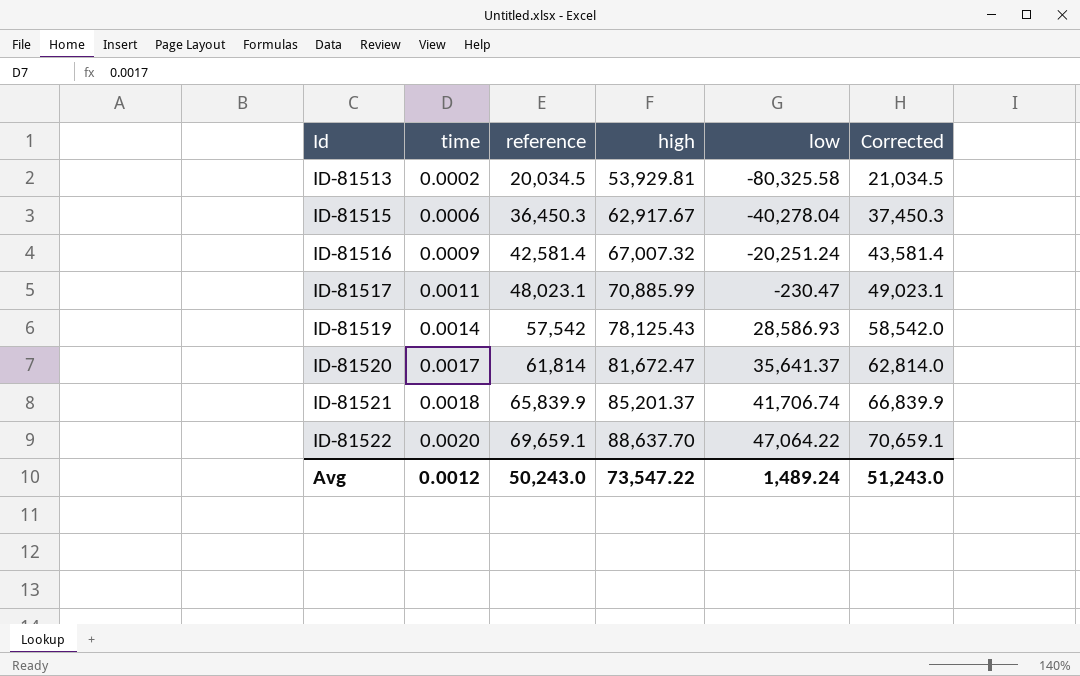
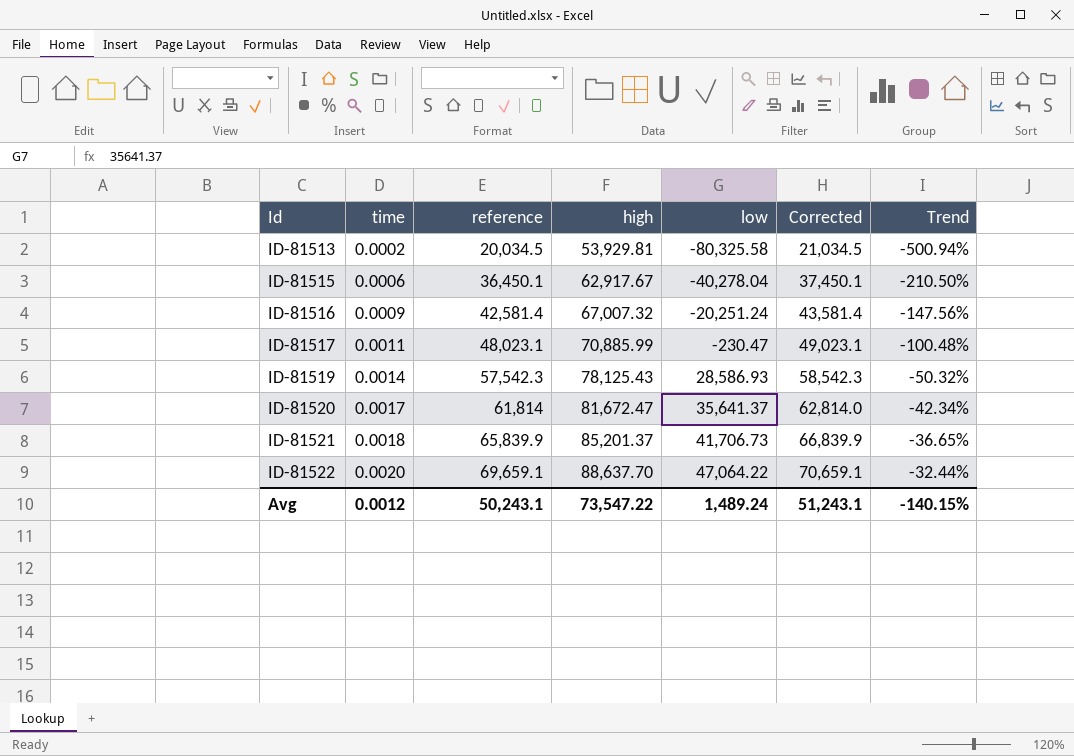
column Trend | formula: none -> ([low] - [reference]) / [reference]
ID-81515 | reference: 36,450.3 -> 36,450.1
ID-81515 | Corrected: 37,450.3 -> 37,450.1
ID-81519 | reference: 57,542 -> 57,542.3
ID-81519 | Corrected: 58,542.0 -> 58,542.3
ID-81521 | low: 41,706.74 -> 41,706.73
Avg | reference: 50,243.0 -> 50,243.1
Avg | Corrected: 51,243.0 -> 51,243.1

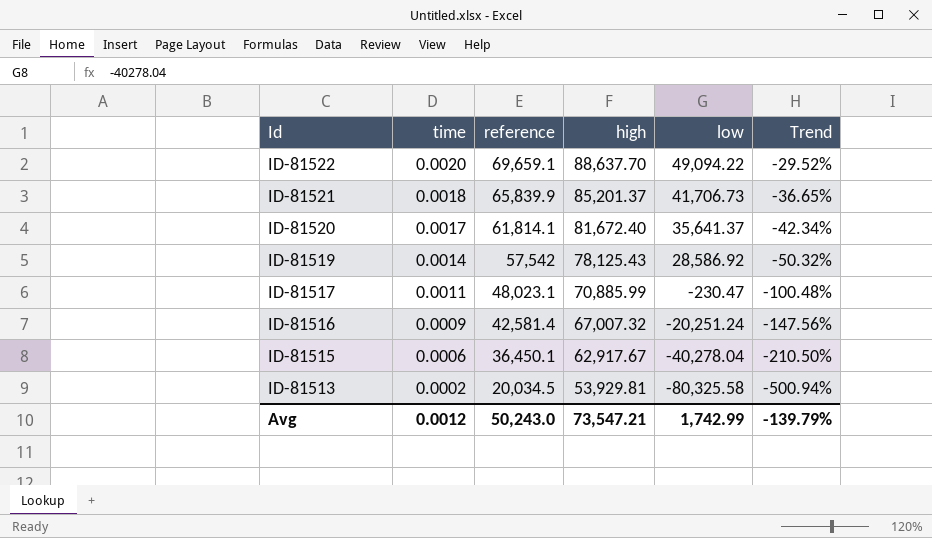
row order: Id ascending -> Id descending
column Corrected | formula: [reference] + 1000 -> none
ID-81522 | low: 47,064.22 -> 49,094.22
ID-81522 | Trend: -32.44% -> -29.52%
ID-81520 | reference: 61,814 -> 61,814.1
ID-81520 | high: 81,672.47 -> 81,672.40
ID-81519 | reference: 57,542.3 -> 57,542
ID-81519 | low: 28,586.93 -> 28,586.92
Avg | reference: 50,243.1 -> 50,243.0
Avg | high: 73,547.22 -> 73,547.21
Avg | low: 1,489.24 -> 1,742.99
Avg | Trend: -140.15% -> -139.79%

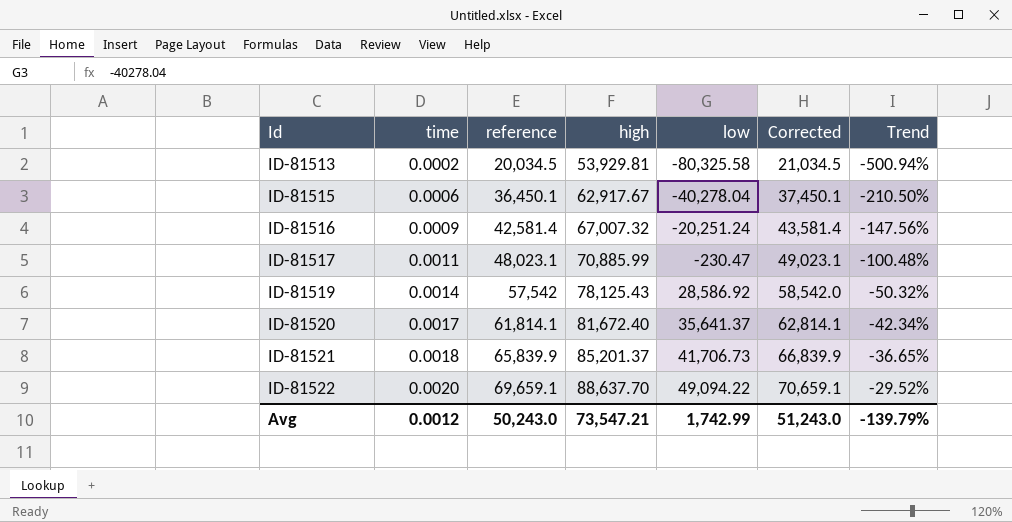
row order: Id descending -> Id ascending
column Corrected | formula: none -> [reference] + 1000

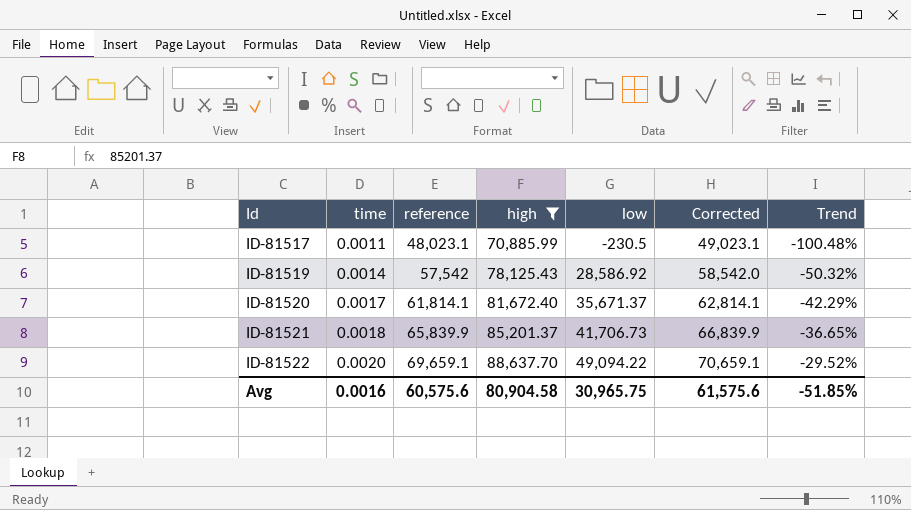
filter: none -> high >= 70,885.99
ID-81517 | low: -230.47 -> -230.5
ID-81520 | low: 35,641.37 -> 35,671.37
ID-81520 | Trend: -42.34% -> -42.29%
Avg | time: 0.0012 -> 0.0016
Avg | reference: 50,243.0 -> 60,575.6
Avg | high: 73,547.21 -> 80,904.58
Avg | low: 1,742.99 -> 30,965.75
Avg | Corrected: 51,243.0 -> 61,575.6
Avg | Trend: -139.79% -> -51.85%

